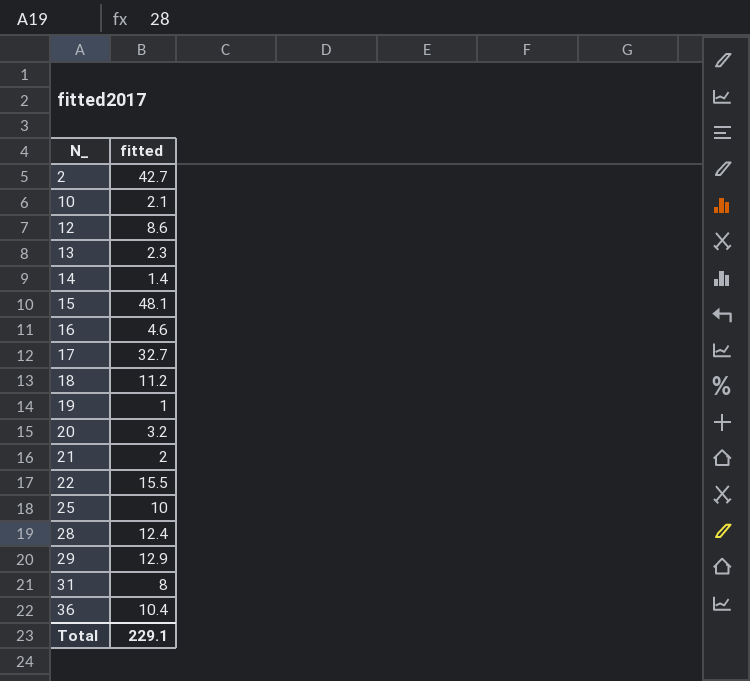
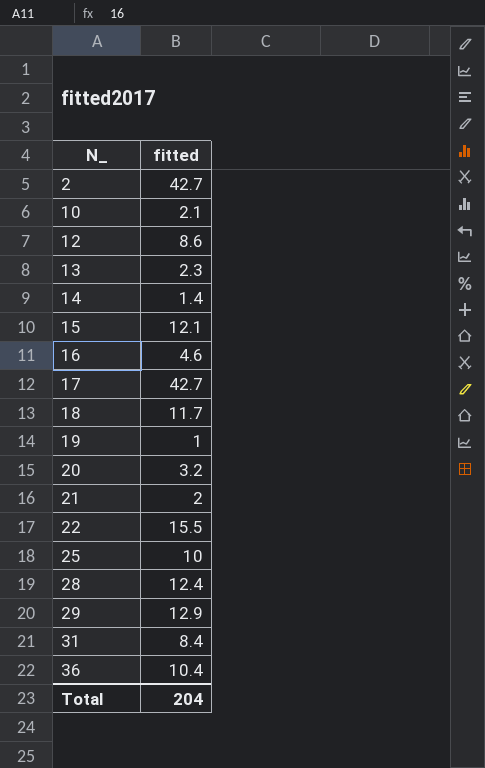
15 | fitted: 48.1 -> 12.1
17 | fitted: 32.7 -> 42.7
18 | fitted: 11.2 -> 11.7
31 | fitted: 8 -> 8.4
Total | fitted: 229.1 -> 204

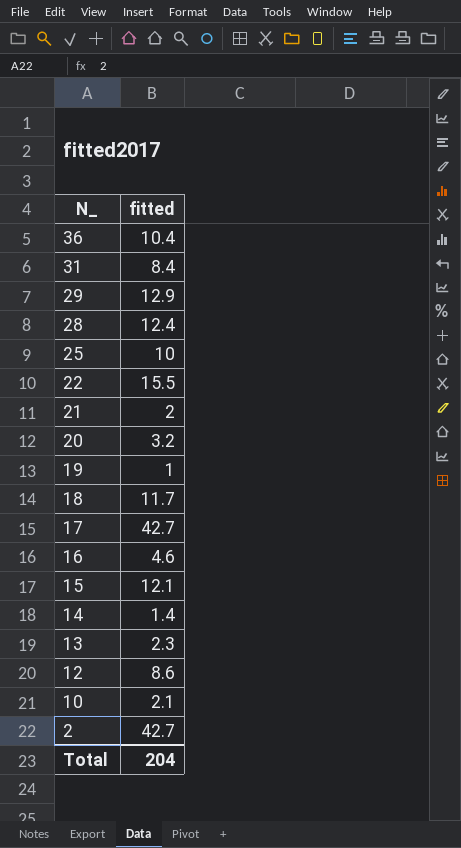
row order: N_ ascending -> N_ descending

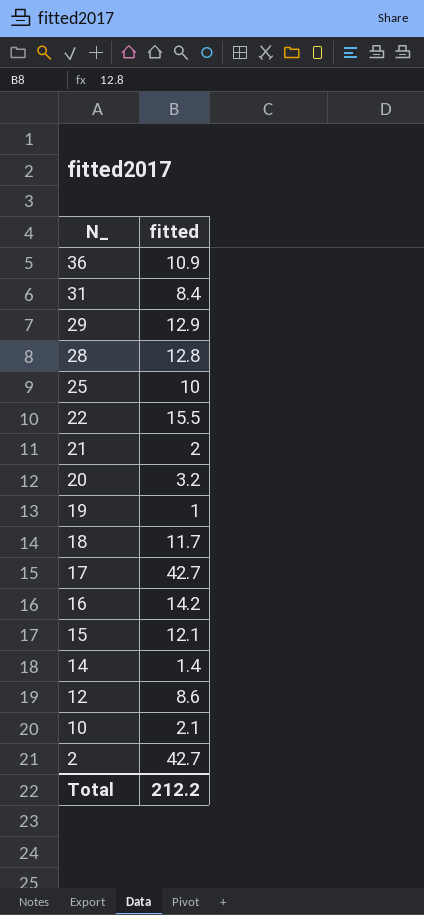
row 13: 2.3 -> none
36 | fitted: 10.4 -> 10.9
28 | fitted: 12.4 -> 12.8
16 | fitted: 4.6 -> 14.2
Total | fitted: 204 -> 212.2

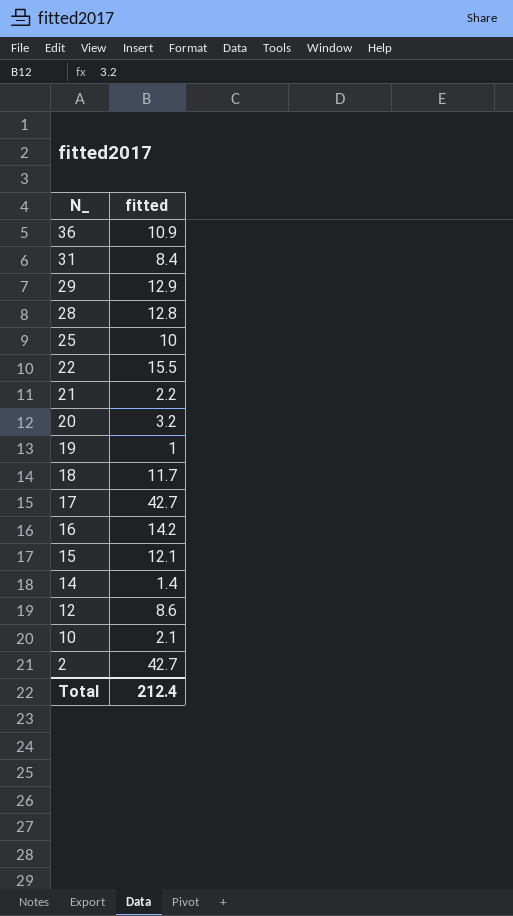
21 | fitted: 2 -> 2.2
Total | fitted: 212.2 -> 212.4

